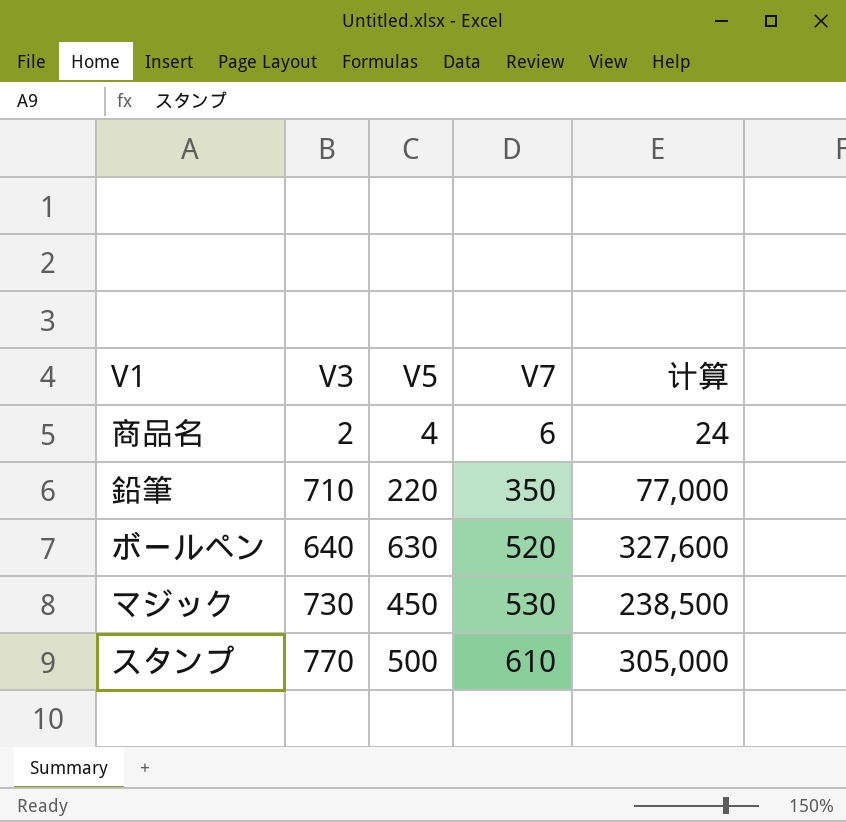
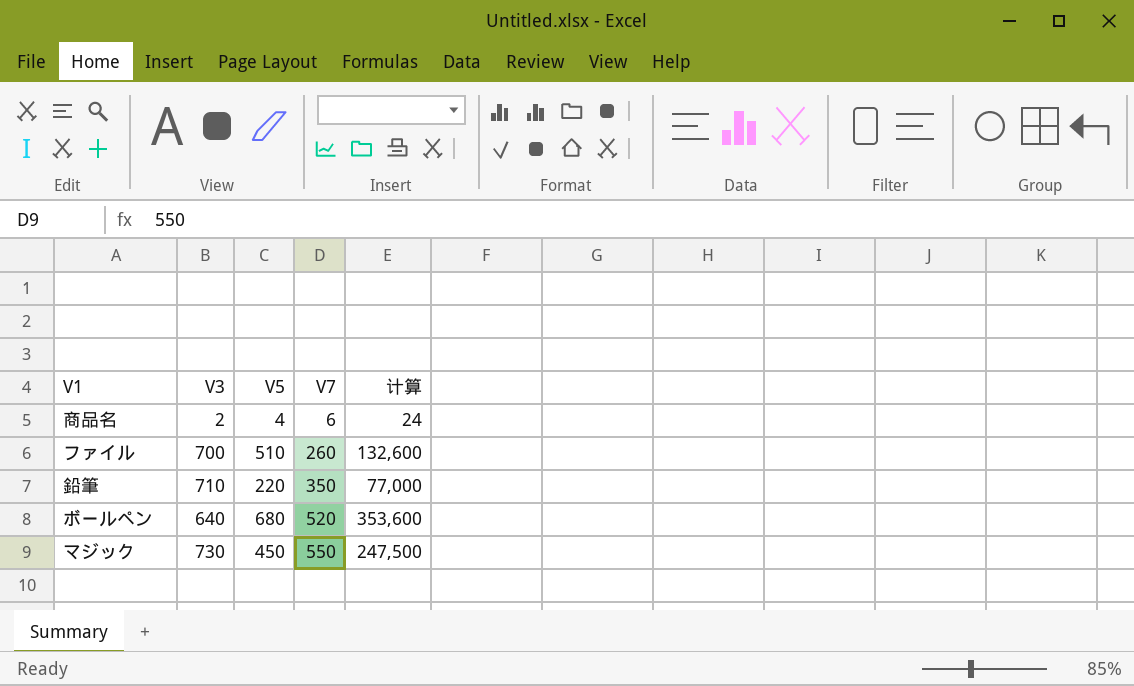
row スタンプ: 770 | 500 | 610 | 305,000 -> none
row ファイル: none -> 700 | 510 | 260 | 132,600
ボールペン | V5: 630 -> 680
ボールペン | 计算: 327,600 -> 353,600
マジック | V7: 530 -> 550
マジック | 计算: 238,500 -> 247,500

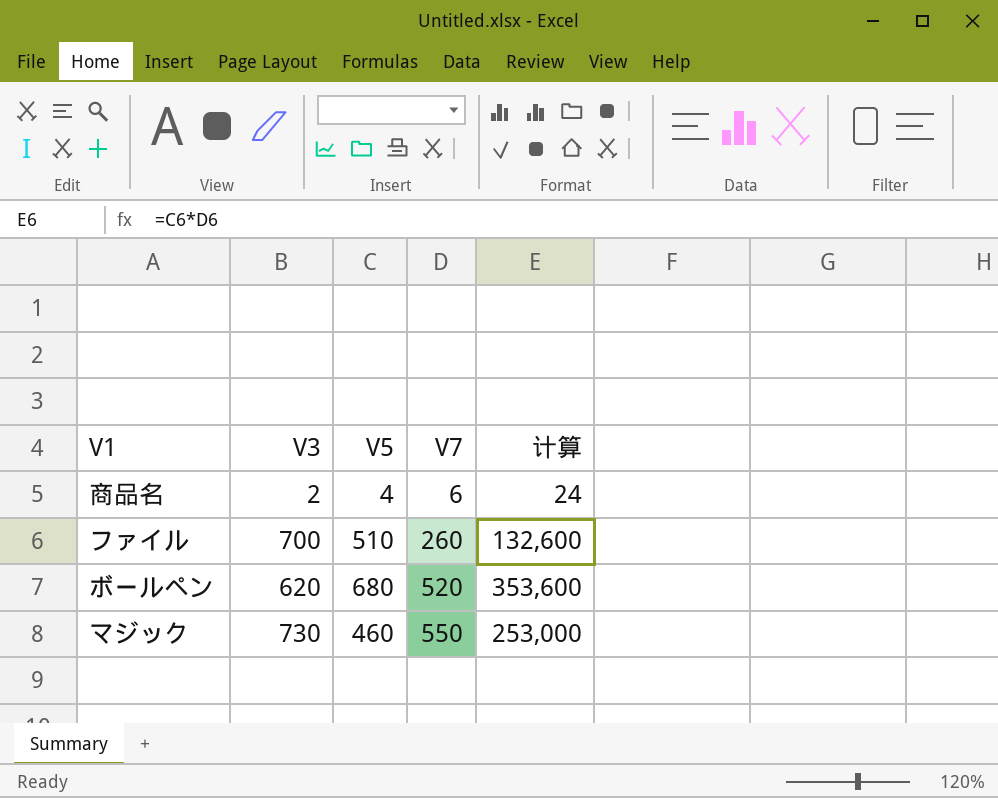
row 鉛筆: 710 | 220 | 350 | 77,000 -> none
ボールペン | V3: 640 -> 620
マジック | V5: 450 -> 460
マジック | 计算: 247,500 -> 253,000

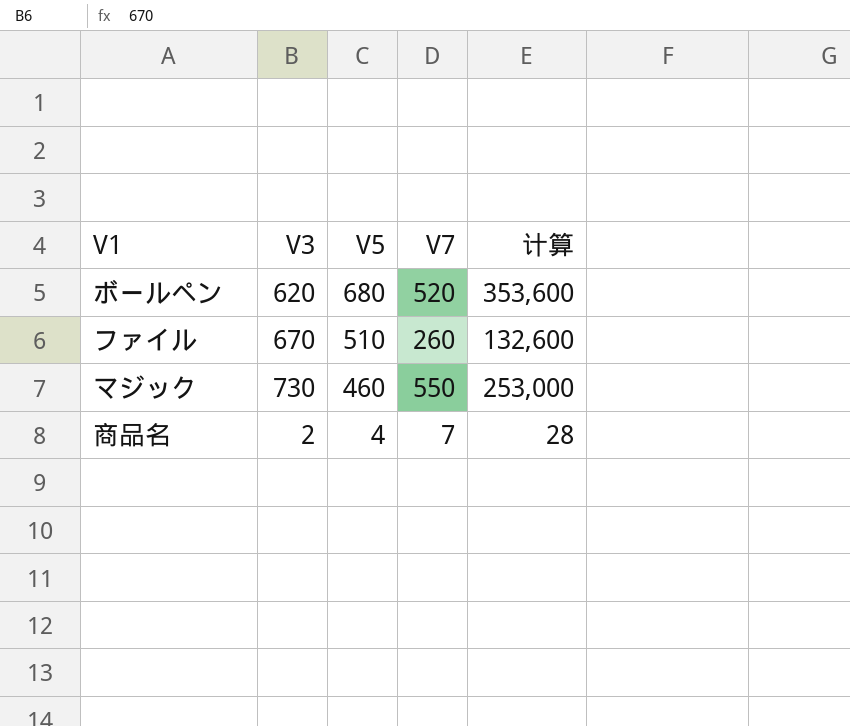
row order: V7 ascending -> V5 descending
ファイル | V3: 700 -> 670
商品名 | V7: 6 -> 7
商品名 | 计算: 24 -> 28

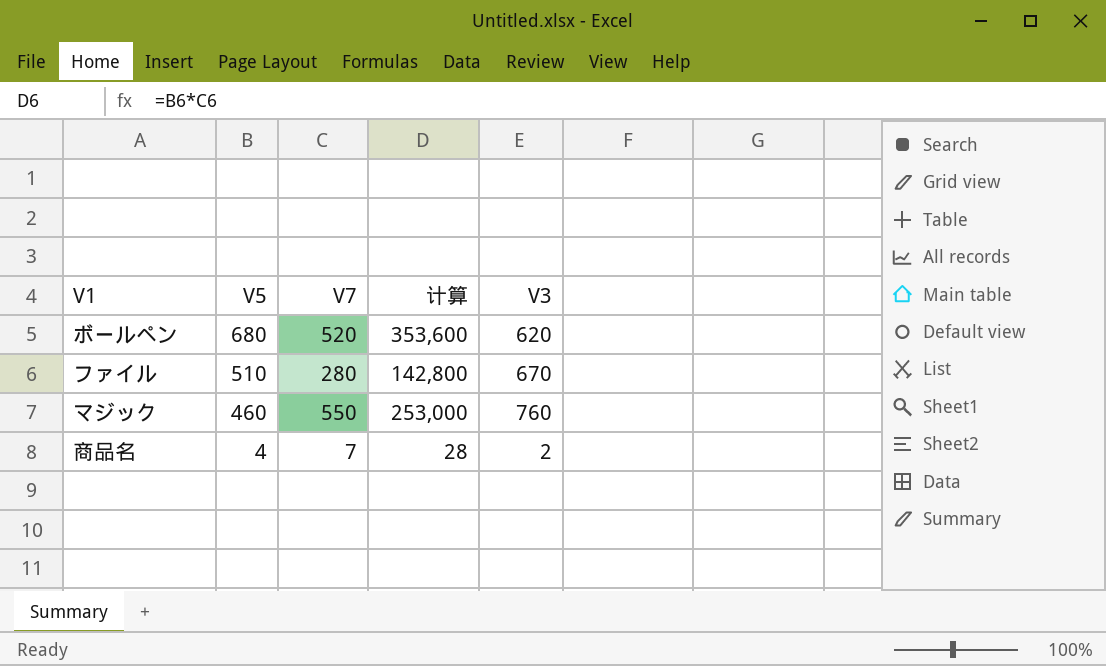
column V3 | position: 2 -> 5
ファイル | V7: 260 -> 280
ファイル | 计算: 132,600 -> 142,800
マジック | V3: 730 -> 760

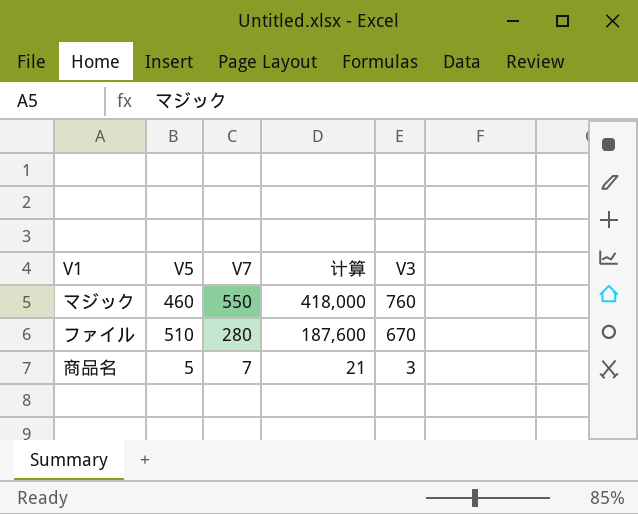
row order: V5 descending -> V7 descending
column 计算 | formula: [V5] * [V7] -> [V7] * [V3]
row ボールペン: 680 | 520 | 353,600 | 620 -> none
商品名 | V5: 4 -> 5
商品名 | V3: 2 -> 3

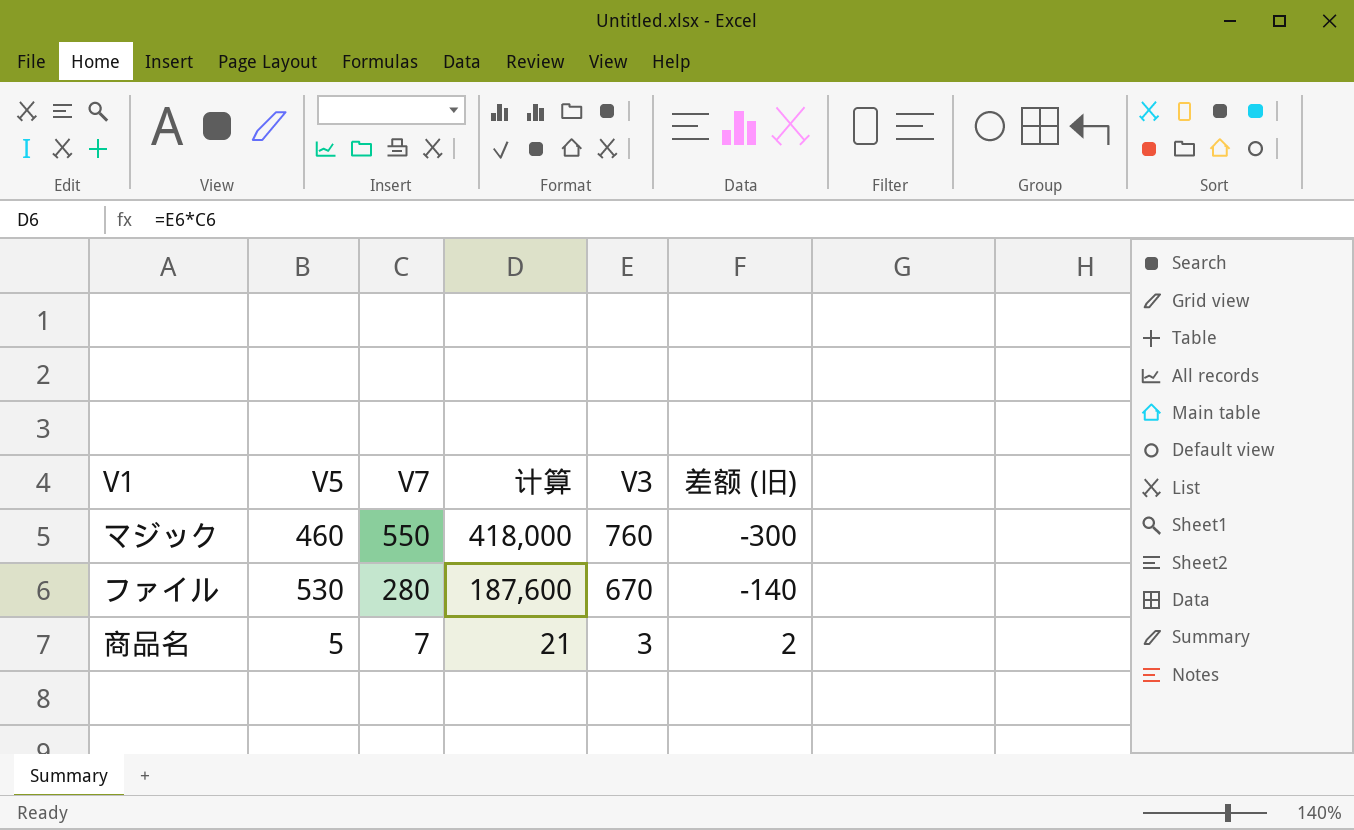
column 差额 (旧) | formula: none -> [V5] - [V3]
ファイル | V5: 510 -> 530

